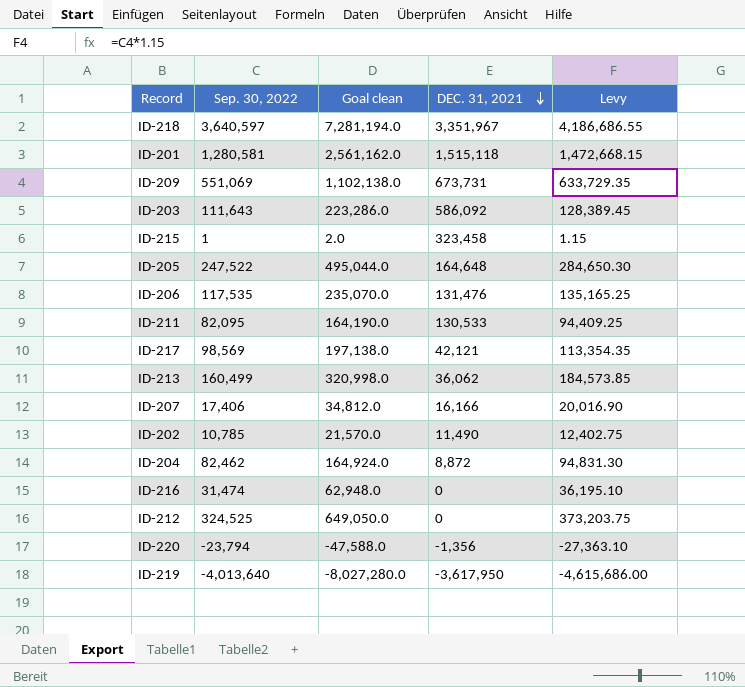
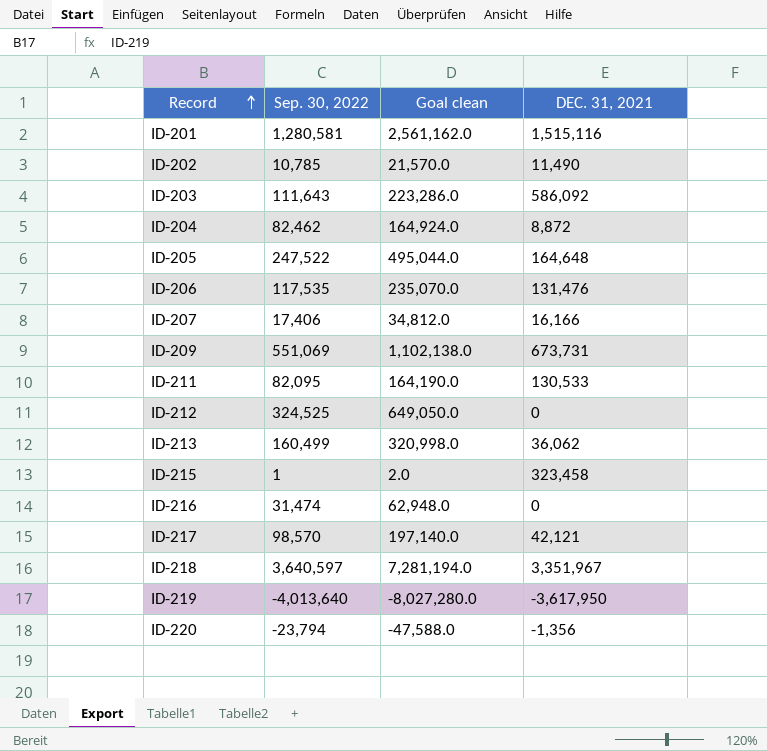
row order: DEC. 31, 2021 descending -> Record ascending
column Levy | formula: [Sep. 30, 2022] * 1.15 -> none
ID-201 | DEC. 31, 2021: 1,515,118 -> 1,515,116
ID-217 | Sep. 30, 2022: 98,569 -> 98,570
ID-217 | Goal clean: 197,138.0 -> 197,140.0

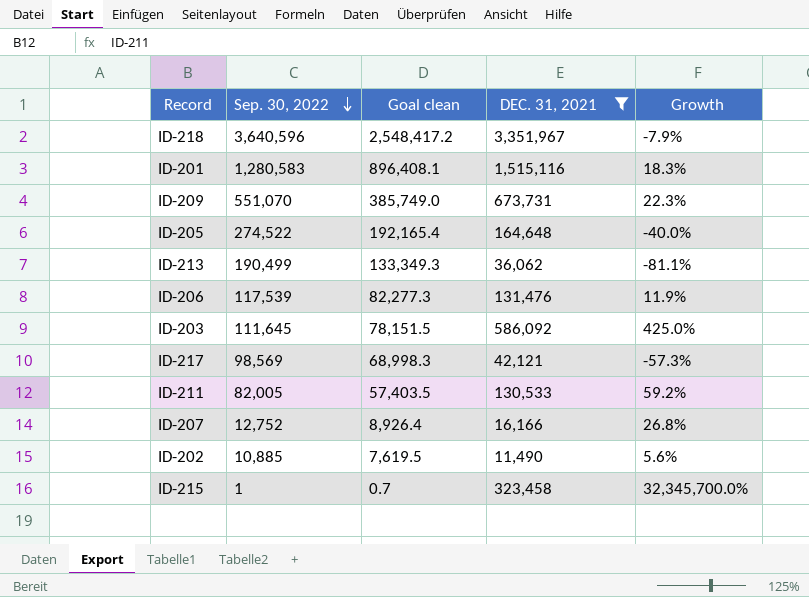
filter: none -> DEC. 31, 2021 >= 11,490
row order: Record ascending -> Sep. 30, 2022 descending
column Goal clean | formula: [Sep. 30, 2022] * 2 -> [Sep. 30, 2022] * 0.7
column Growth | formula: none -> ([DEC. 31, 2021] - [Sep. 30, 2022]) / [Sep. 30, 2022]
ID-218 | Sep. 30, 2022: 3,640,597 -> 3,640,596
ID-201 | Sep. 30, 2022: 1,280,581 -> 1,280,583
ID-209 | Sep. 30, 2022: 551,069 -> 551,070
ID-205 | Sep. 30, 2022: 247,522 -> 274,522
ID-213 | Sep. 30, 2022: 160,499 -> 190,499
ID-206 | Sep. 30, 2022: 117,535 -> 117,539
ID-203 | Sep. 30, 2022: 111,643 -> 111,645
ID-217 | Sep. 30, 2022: 98,570 -> 98,569
ID-211 | Sep. 30, 2022: 82,095 -> 82,005
ID-207 | Sep. 30, 2022: 17,406 -> 12,752
ID-202 | Sep. 30, 2022: 10,785 -> 10,885

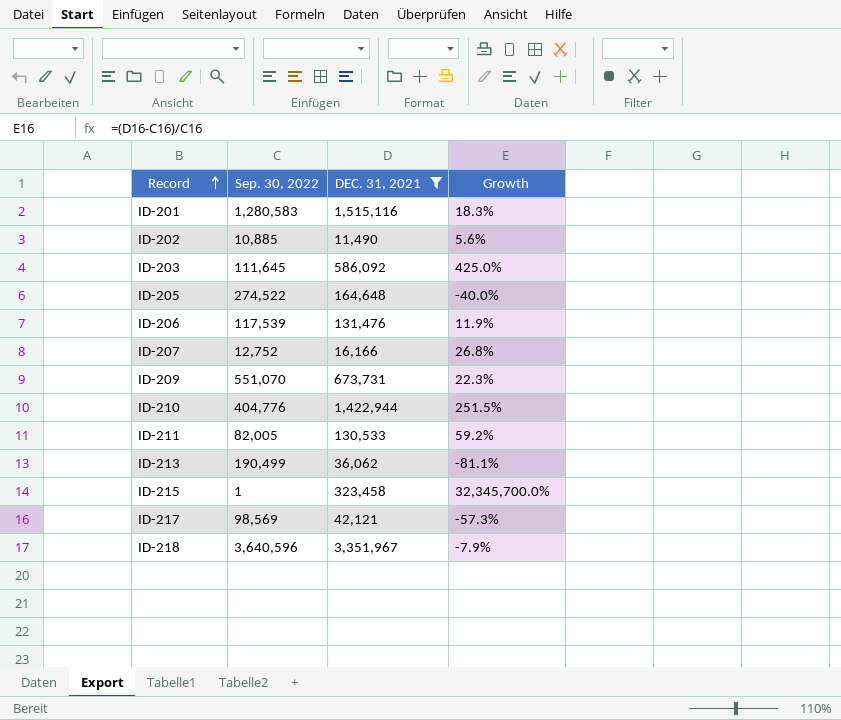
row order: Sep. 30, 2022 descending -> Record ascending
column Goal clean | formula: [Sep. 30, 2022] * 0.7 -> none
row ID-210: none -> 404,776 | 1,422,944 | 251.5%

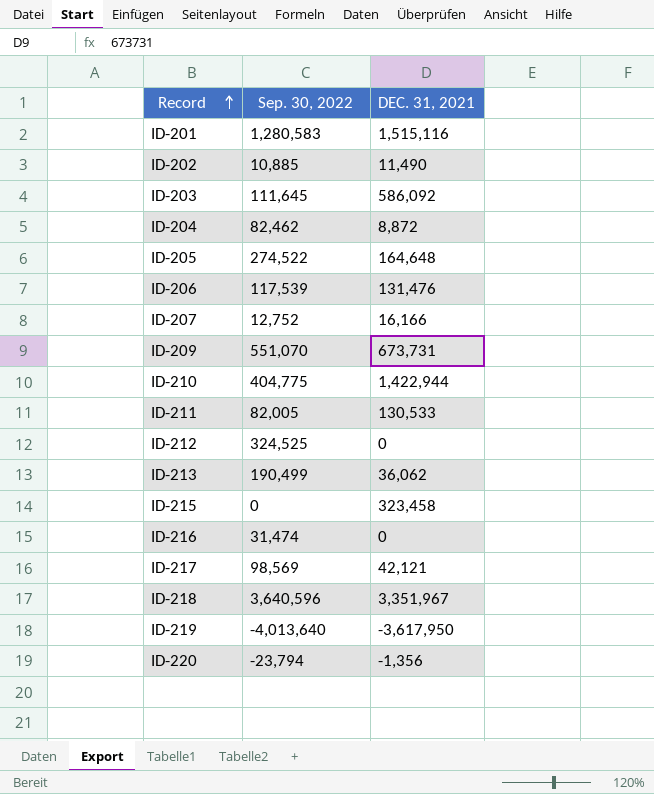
filter: DEC. 31, 2021 >= 11,490 -> none
column Growth | formula: ([DEC. 31, 2021] - [Sep. 30, 2022]) / [Sep. 30, 2022] -> none
ID-210 | Sep. 30, 2022: 404,776 -> 404,775
ID-215 | Sep. 30, 2022: 1 -> 0

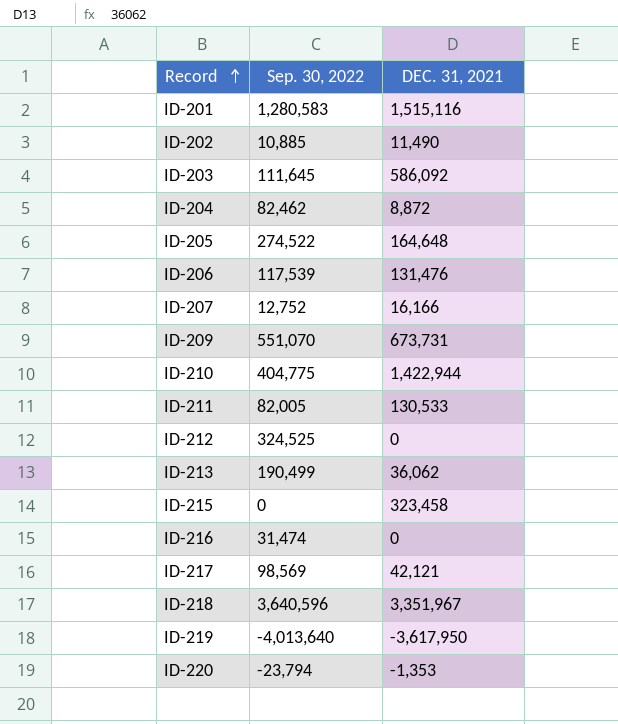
ID-220 | DEC. 31, 2021: -1,356 -> -1,353

